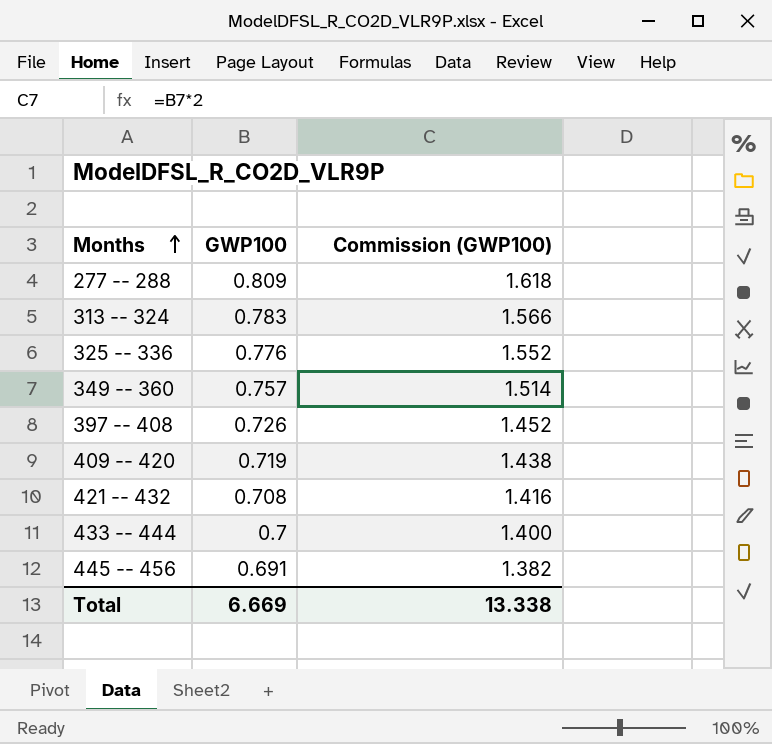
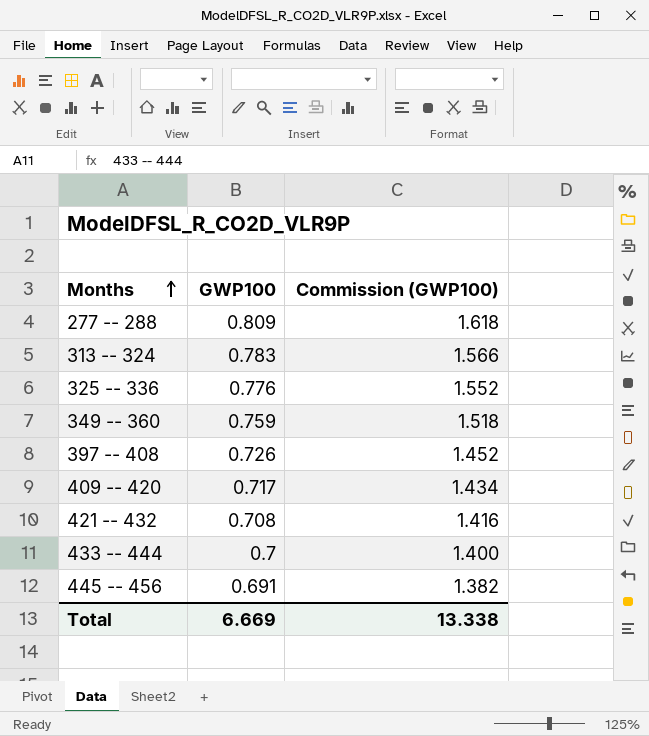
349 -- 360 | GWP100: 0.757 -> 0.759
349 -- 360 | Commission (GWP100): 1.514 -> 1.518
409 -- 420 | GWP100: 0.719 -> 0.717
409 -- 420 | Commission (GWP100): 1.438 -> 1.434

